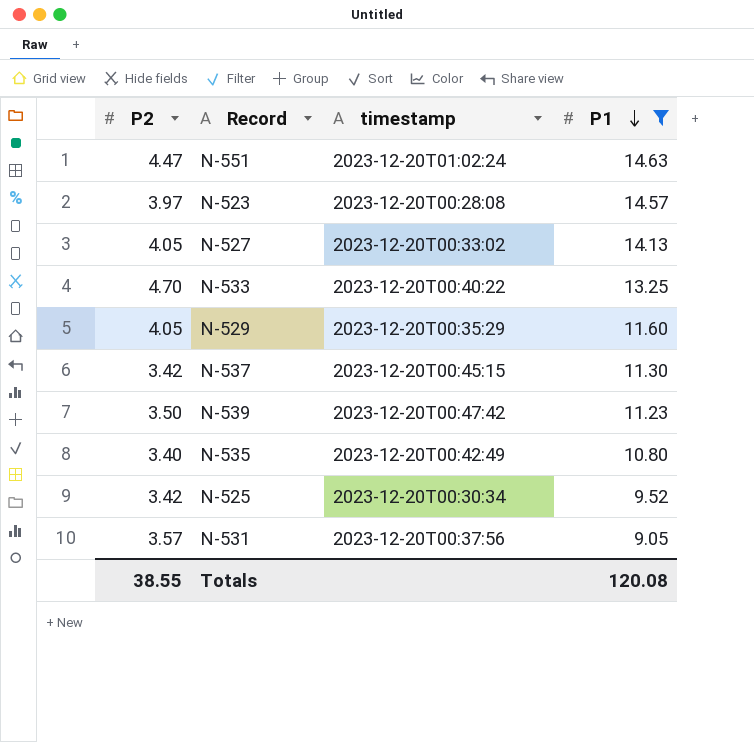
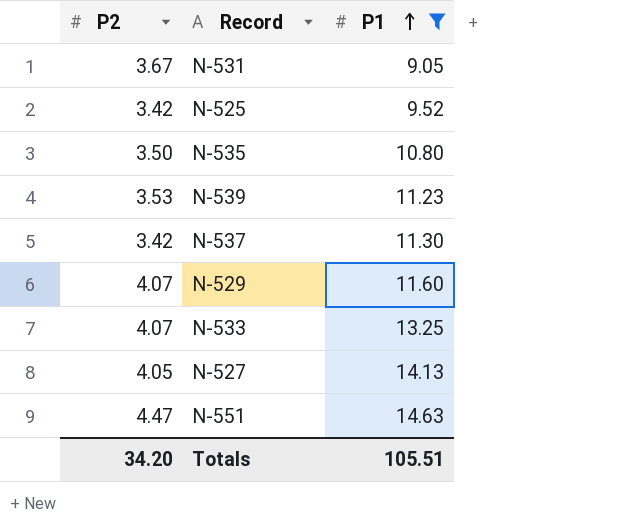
row order: P1 descending -> P1 ascending
column timestamp | position: 3 -> none
row N-523: 3.97 | 2023-12-20T00:28:08 | 14.57 -> none
N-531 | P2: 3.57 -> 3.67
N-535 | P2: 3.40 -> 3.50
N-539 | P2: 3.50 -> 3.53
N-529 | P2: 4.05 -> 4.07
N-533 | P2: 4.70 -> 4.07
Totals | P2: 38.55 -> 34.20
Totals | P1: 120.08 -> 105.51

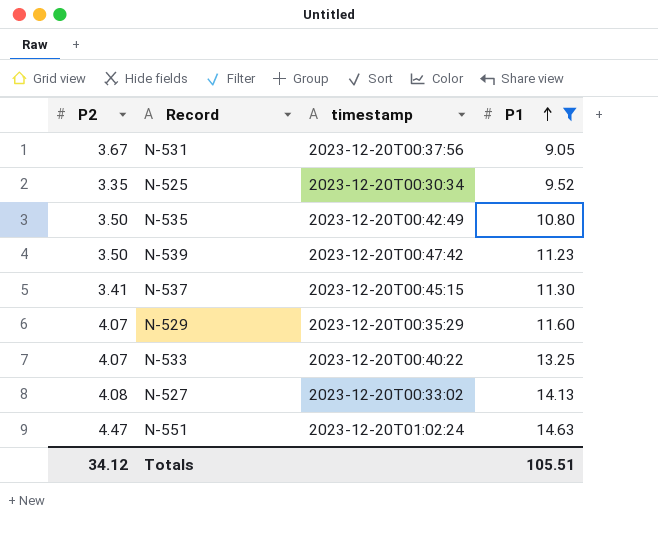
column timestamp | position: none -> 3
N-525 | P2: 3.42 -> 3.35
N-539 | P2: 3.53 -> 3.50
N-537 | P2: 3.42 -> 3.41
N-527 | P2: 4.05 -> 4.08
Totals | P2: 34.20 -> 34.12

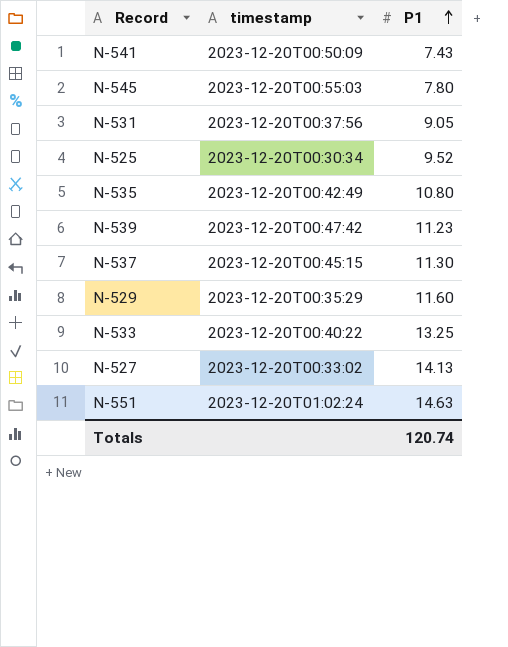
filter: P1 >= 9.05 -> none
column P2 | position: 1 -> none
Totals | P1: 105.51 -> 120.74

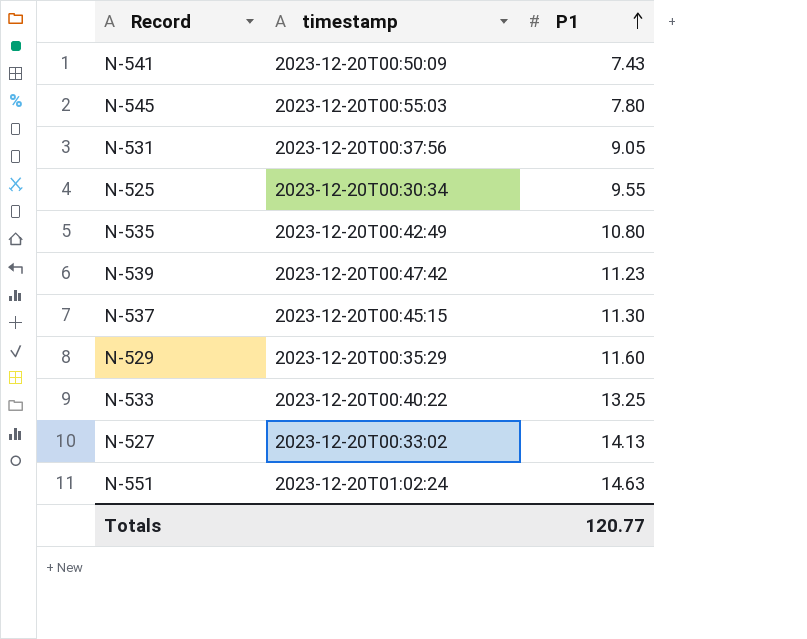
N-525 | P1: 9.52 -> 9.55
Totals | P1: 120.74 -> 120.77

